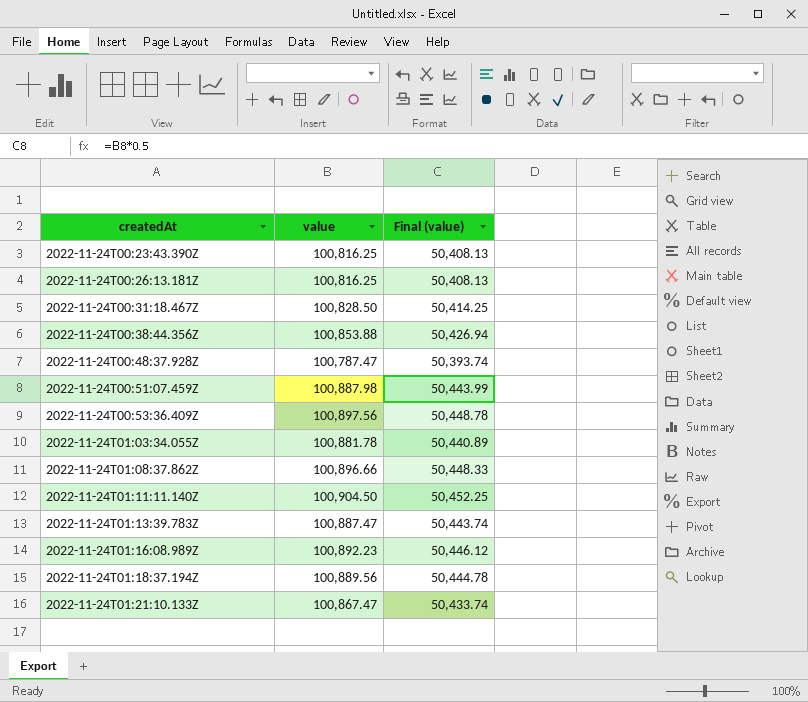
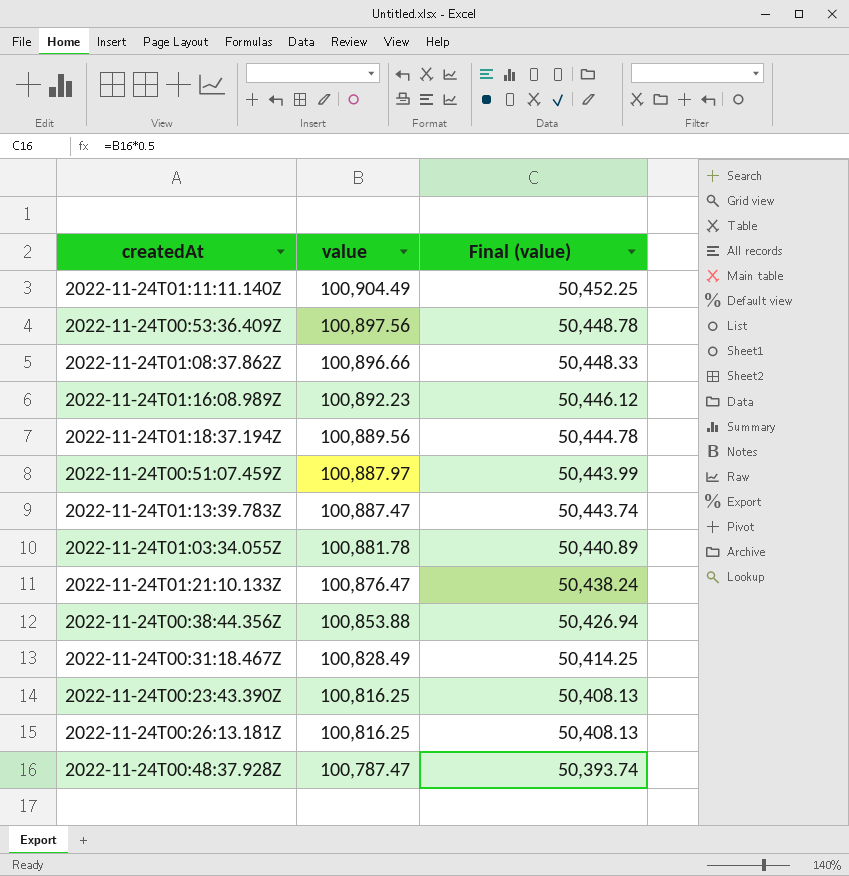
row order: createdAt ascending -> value descending
2022-11-24T01:11:11.140Z | value: 100,904.50 -> 100,904.49
2022-11-24T00:51:07.459Z | value: 100,887.98 -> 100,887.97
2022-11-24T01:21:10.133Z | value: 100,867.47 -> 100,876.47
2022-11-24T01:21:10.133Z | Final (value): 50,433.74 -> 50,438.24
2022-11-24T00:31:18.467Z | value: 100,828.50 -> 100,828.49

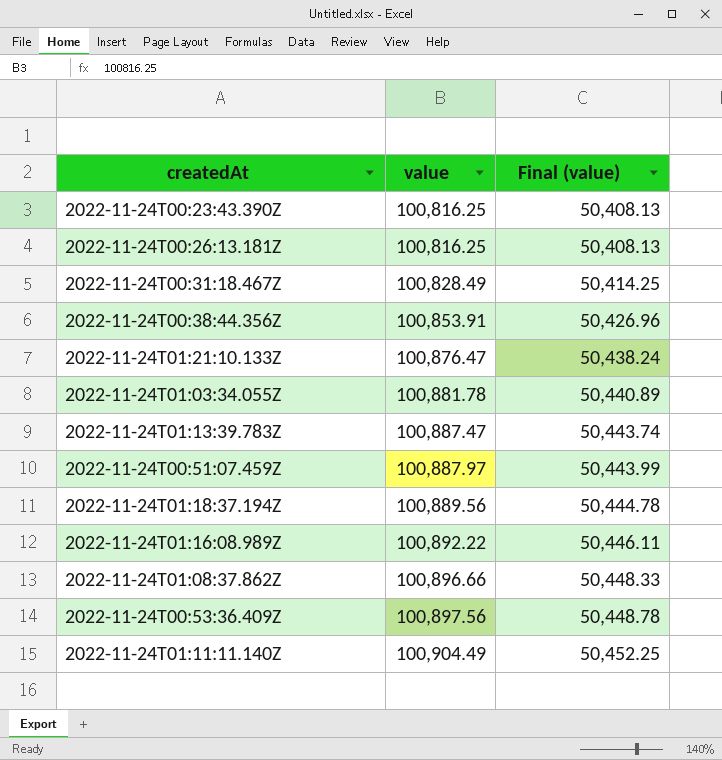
row order: value descending -> value ascending
row 2022-11-24T00:48:37.928Z: 100,787.47 | 50,393.74 -> none
2022-11-24T00:38:44.356Z | value: 100,853.88 -> 100,853.91
2022-11-24T00:38:44.356Z | Final (value): 50,426.94 -> 50,426.96
2022-11-24T01:16:08.989Z | value: 100,892.23 -> 100,892.22
2022-11-24T01:16:08.989Z | Final (value): 50,446.12 -> 50,446.11

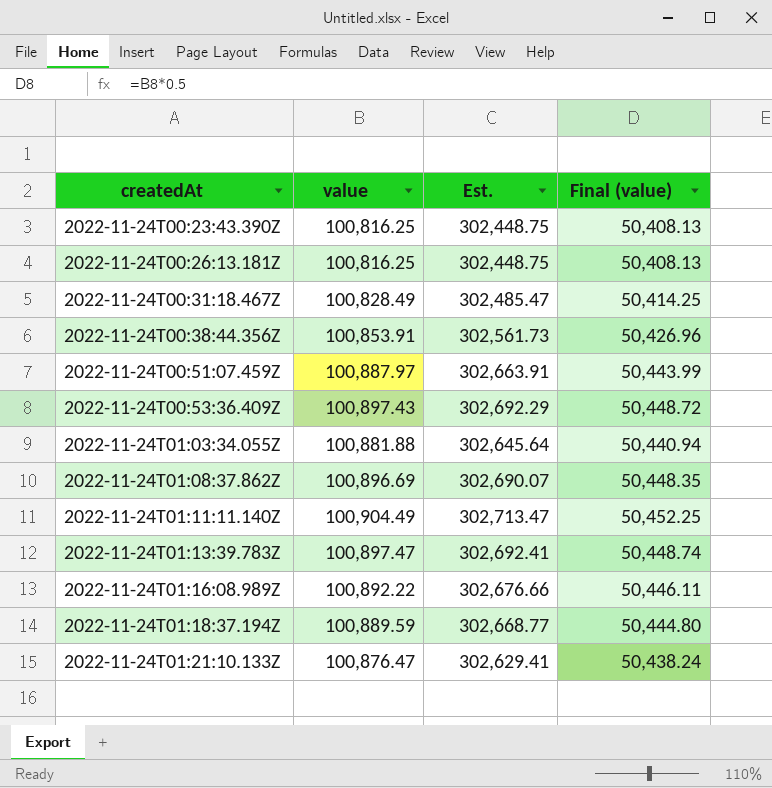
row order: value ascending -> createdAt ascending
column Est. | formula: none -> [value] * 3
2022-11-24T00:53:36.409Z | value: 100,897.56 -> 100,897.43
2022-11-24T00:53:36.409Z | Final (value): 50,448.78 -> 50,448.72
2022-11-24T01:03:34.055Z | value: 100,881.78 -> 100,881.88
2022-11-24T01:03:34.055Z | Final (value): 50,440.89 -> 50,440.94
2022-11-24T01:08:37.862Z | value: 100,896.66 -> 100,896.69
2022-11-24T01:08:37.862Z | Final (value): 50,448.33 -> 50,448.35
2022-11-24T01:13:39.783Z | value: 100,887.47 -> 100,897.47
2022-11-24T01:13:39.783Z | Final (value): 50,443.74 -> 50,448.74
2022-11-24T01:18:37.194Z | value: 100,889.56 -> 100,889.59
2022-11-24T01:18:37.194Z | Final (value): 50,444.78 -> 50,444.80

